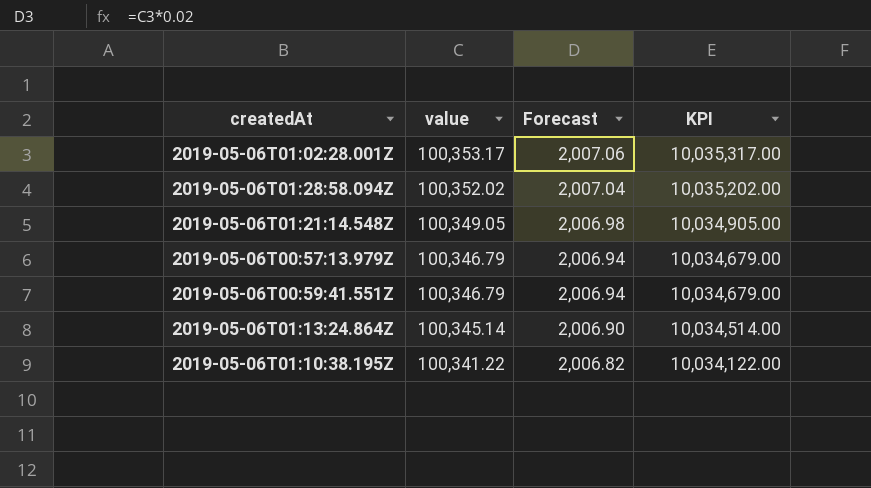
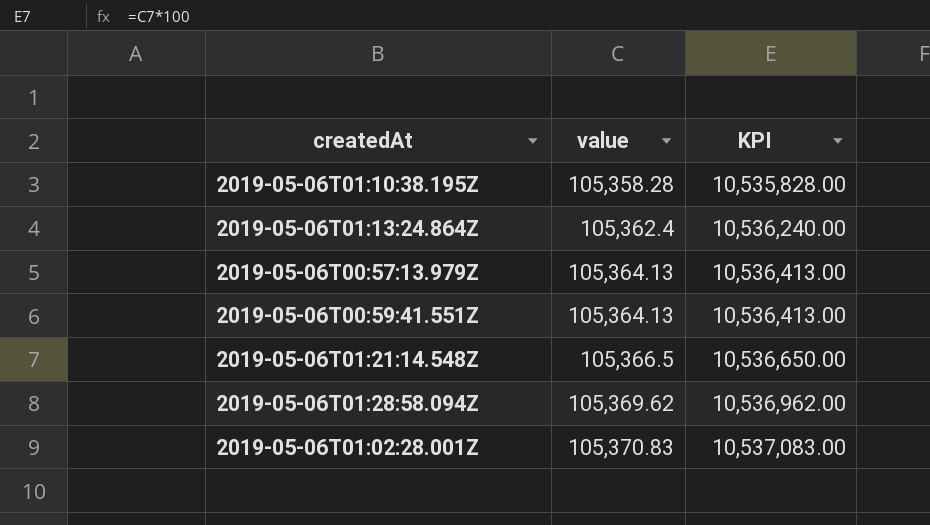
row order: value descending -> value ascending
column Forecast | formula: [value] * 0.02 -> none
2019-05-06T01:10:38.195Z | value: 100,341.22 -> 105,358.28
2019-05-06T01:10:38.195Z | KPI: 10,034,122.00 -> 10,535,828.00
2019-05-06T01:13:24.864Z | value: 100,345.14 -> 105,362.4
2019-05-06T01:13:24.864Z | KPI: 10,034,514.00 -> 10,536,240.00
2019-05-06T00:57:13.979Z | value: 100,346.79 -> 105,364.13
2019-05-06T00:57:13.979Z | KPI: 10,034,679.00 -> 10,536,413.00
2019-05-06T00:59:41.551Z | value: 100,346.79 -> 105,364.13
2019-05-06T00:59:41.551Z | KPI: 10,034,679.00 -> 10,536,413.00
2019-05-06T01:21:14.548Z | value: 100,349.05 -> 105,366.5
2019-05-06T01:21:14.548Z | KPI: 10,034,905.00 -> 10,536,650.00
2019-05-06T01:28:58.094Z | value: 100,352.02 -> 105,369.62
2019-05-06T01:28:58.094Z | KPI: 10,035,202.00 -> 10,536,962.00
2019-05-06T01:02:28.001Z | value: 100,353.17 -> 105,370.83
2019-05-06T01:02:28.001Z | KPI: 10,035,317.00 -> 10,537,083.00

